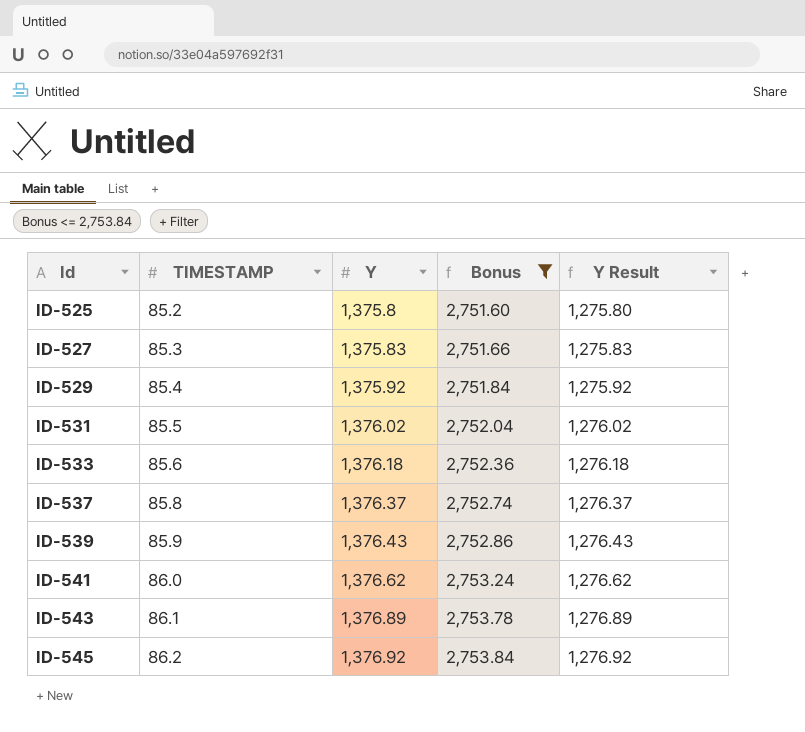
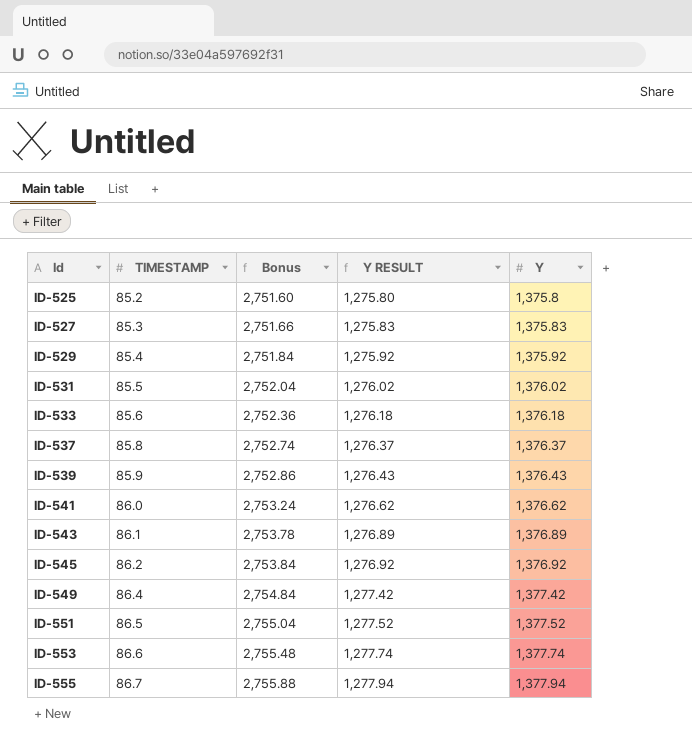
filter: Bonus <= 2,753.84 -> none
column name: Y Result -> Y RESULT
column Y | position: 3 -> 5

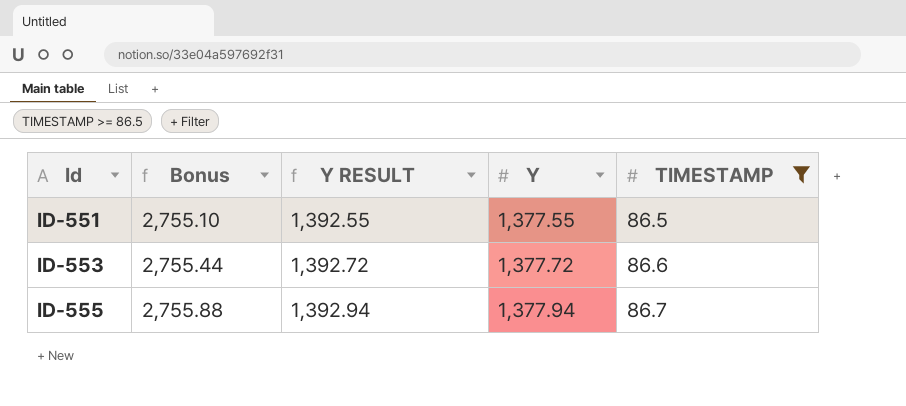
filter: none -> TIMESTAMP >= 86.5
column Y RESULT | formula: [Y] - 100 -> [Y] + 15
column TIMESTAMP | position: 2 -> 5
ID-551 | Bonus: 2,755.04 -> 2,755.10
ID-551 | Y: 1,377.52 -> 1,377.55
ID-553 | Bonus: 2,755.48 -> 2,755.44
ID-553 | Y: 1,377.74 -> 1,377.72

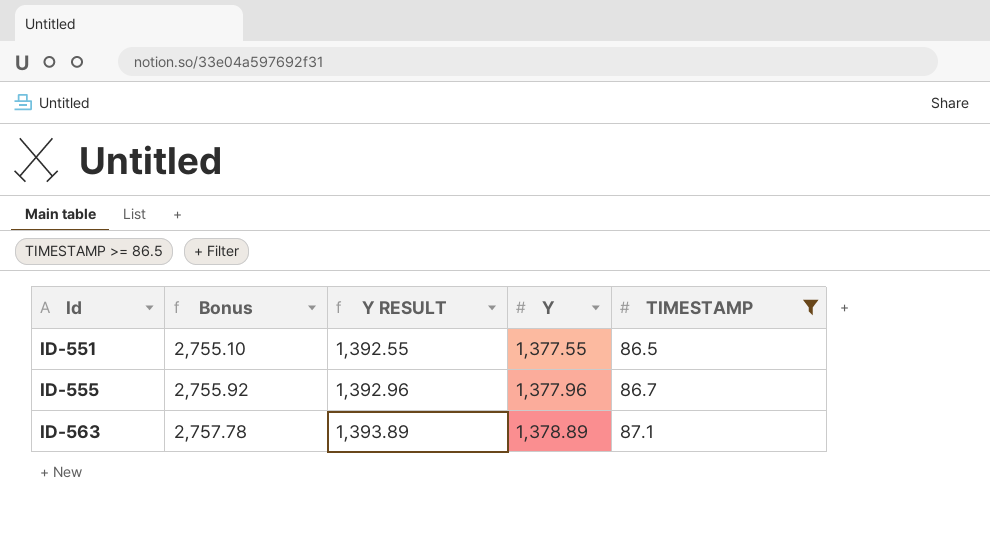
row ID-553: 2,755.44 | 1,392.72 | 1,377.72 | 86.6 -> none
ID-555 | Bonus: 2,755.88 -> 2,755.92
ID-555 | Y RESULT: 1,392.94 -> 1,392.96
ID-555 | Y: 1,377.94 -> 1,377.96
row ID-563: none -> 2,757.78 | 1,393.89 | 1,378.89 | 87.1

